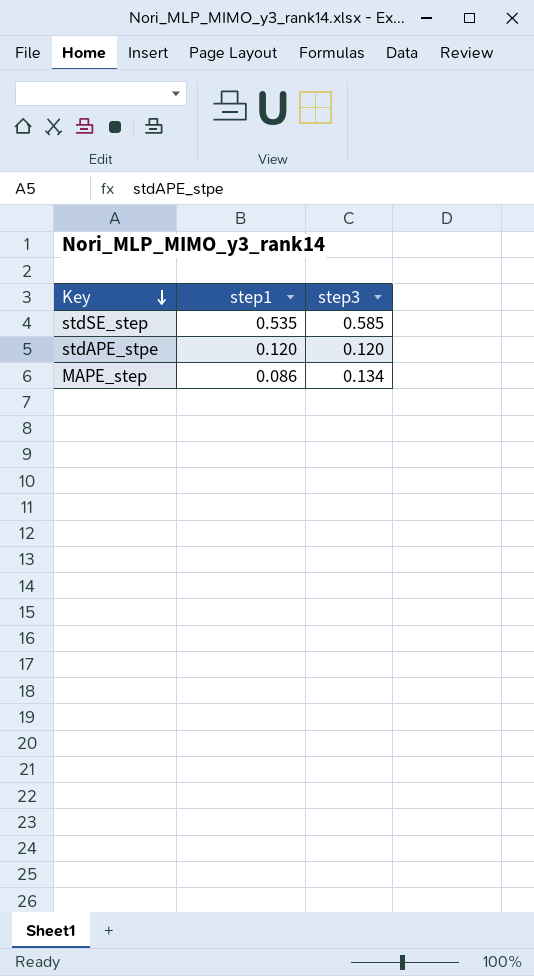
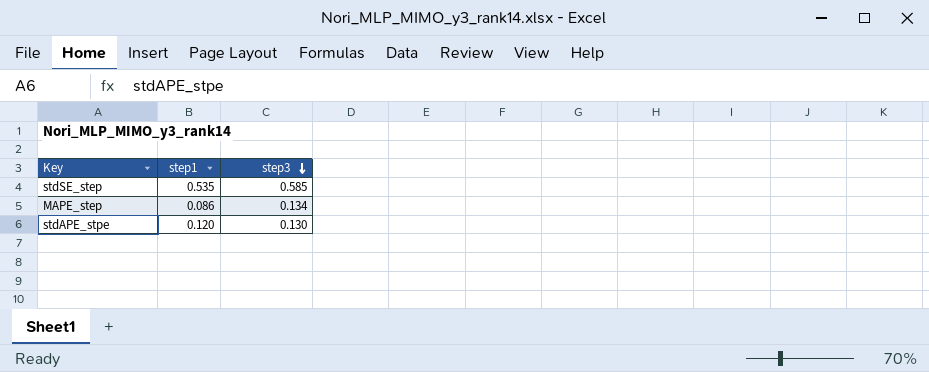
row order: Key descending -> step3 descending
stdAPE_stpe | step3: 0.120 -> 0.130

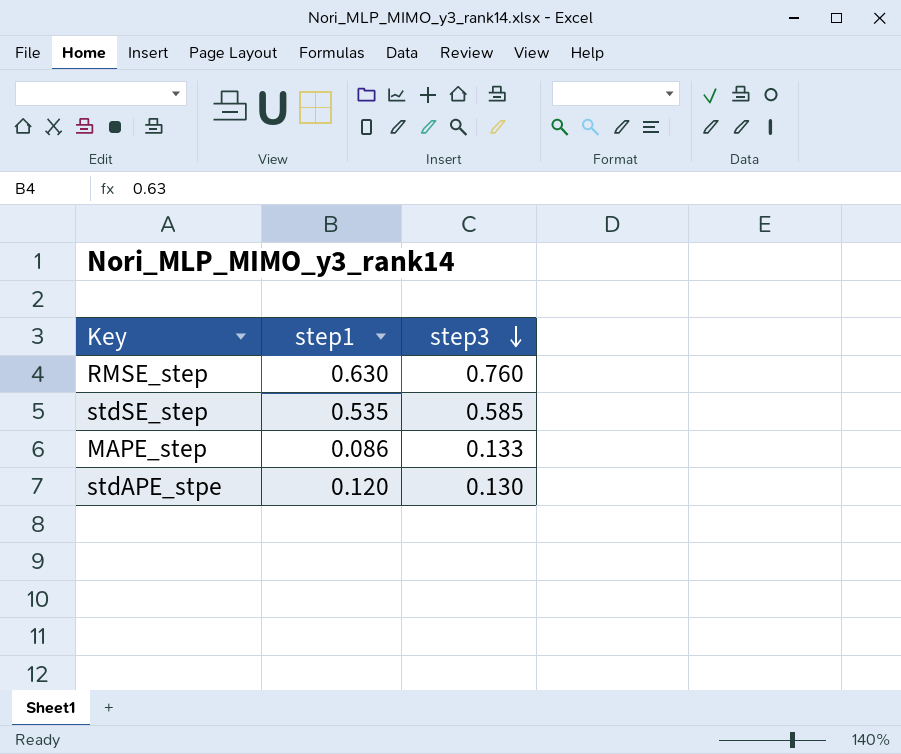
row RMSE_step: none -> 0.630 | 0.760
MAPE_step | step3: 0.134 -> 0.133

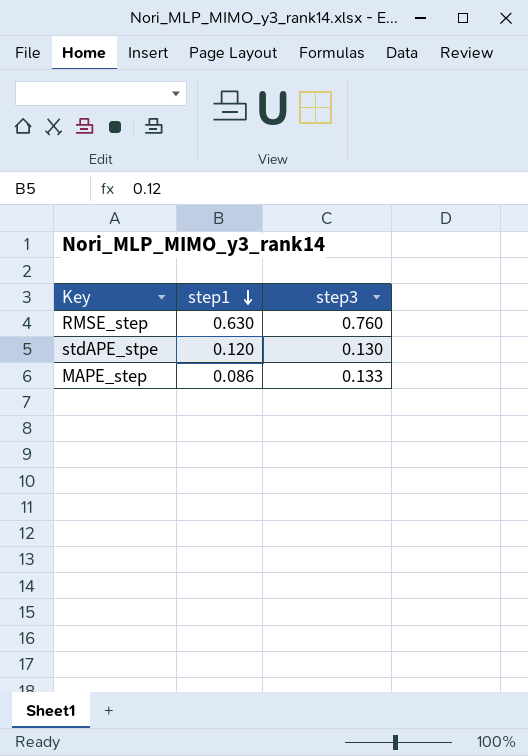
row order: step3 descending -> step1 descending
row stdSE_step: 0.535 | 0.585 -> none

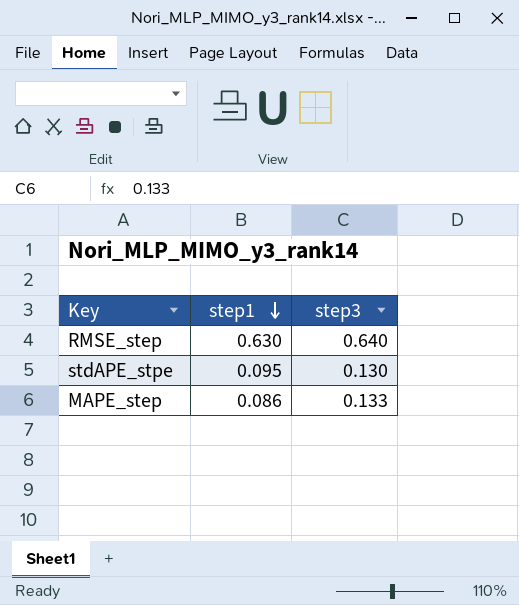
RMSE_step | step3: 0.760 -> 0.640
stdAPE_stpe | step1: 0.120 -> 0.095

